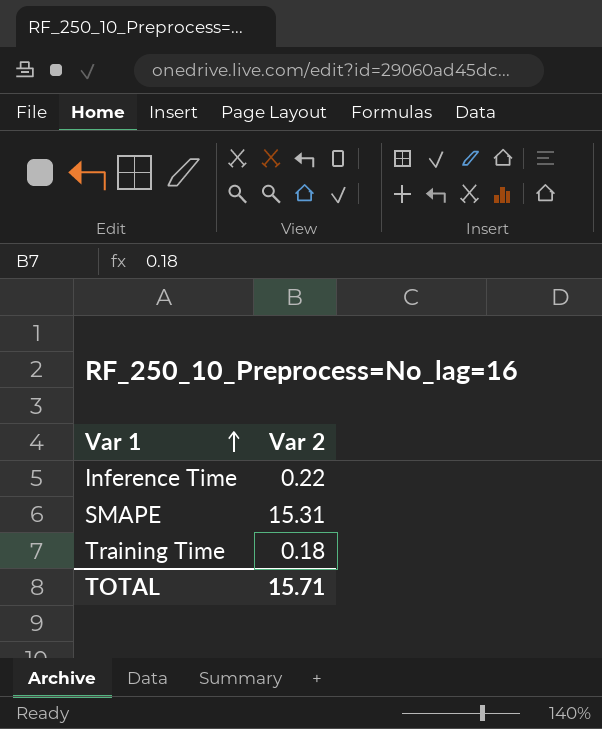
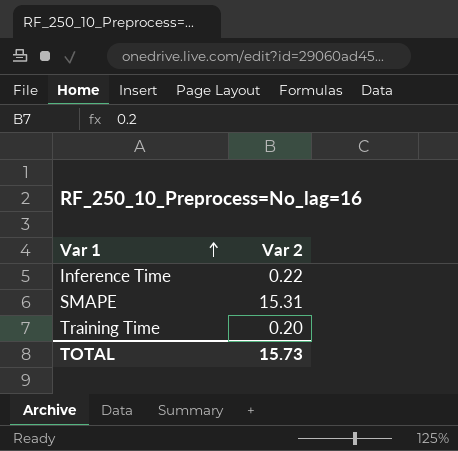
Training Time | Var 2: 0.18 -> 0.20
TOTAL | Var 2: 15.71 -> 15.73

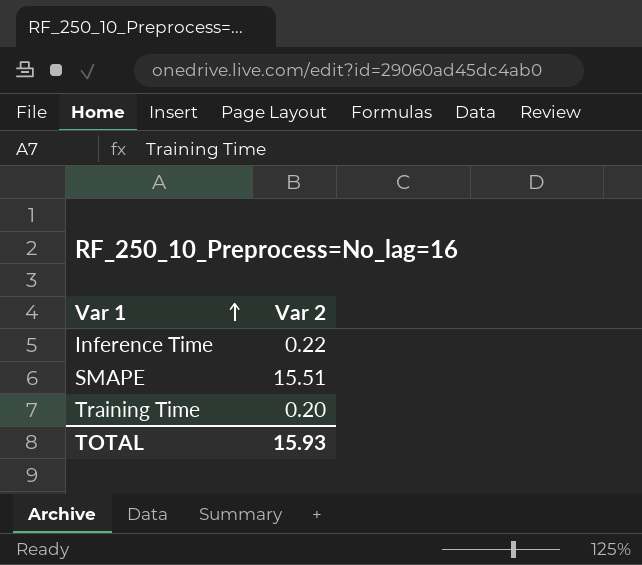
SMAPE | Var 2: 15.31 -> 15.51
TOTAL | Var 2: 15.73 -> 15.93

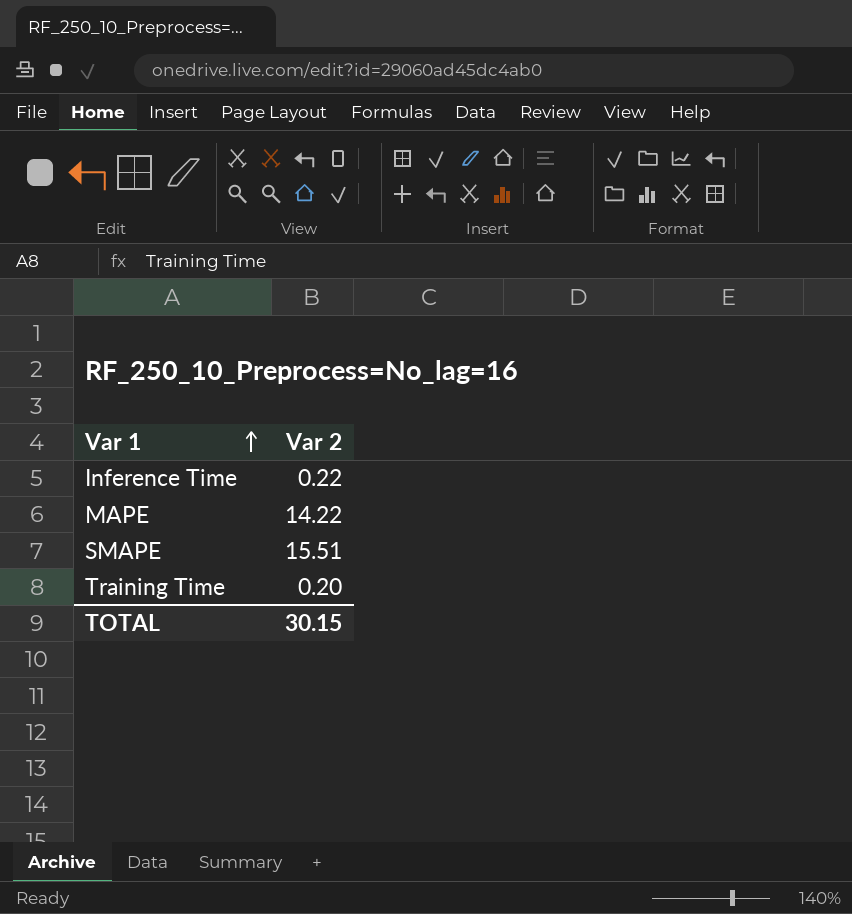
row MAPE: none -> 14.22
TOTAL | Var 2: 15.93 -> 30.15

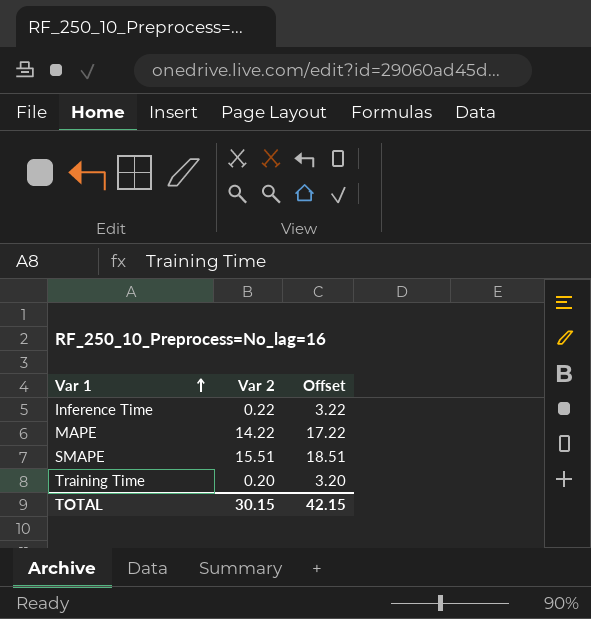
column Offset | formula: none -> [Var 2] + 3

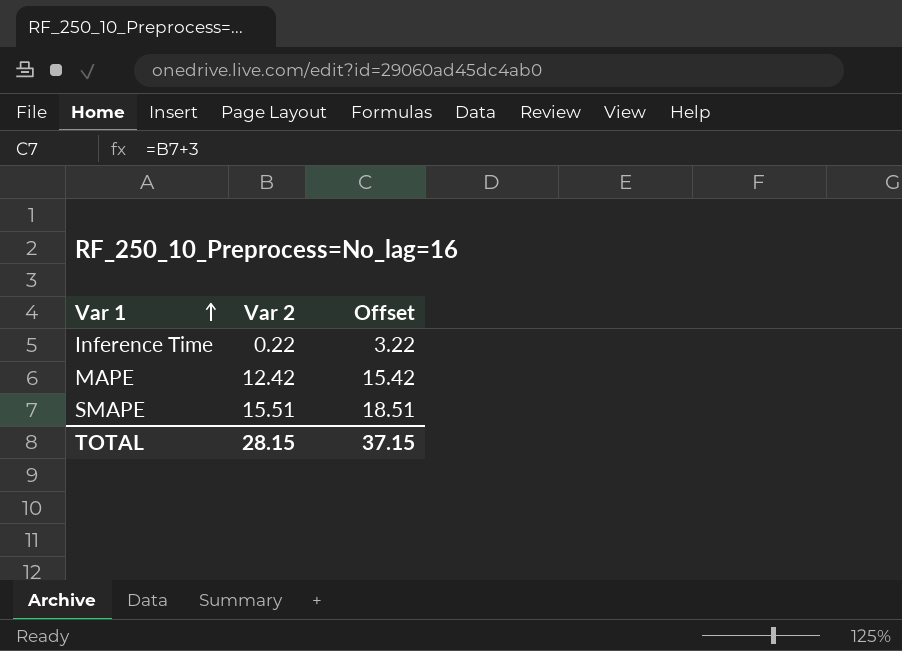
row Training Time: 0.20 | 3.20 -> none
MAPE | Var 2: 14.22 -> 12.42
MAPE | Offset: 17.22 -> 15.42
TOTAL | Var 2: 30.15 -> 28.15
TOTAL | Offset: 42.15 -> 37.15

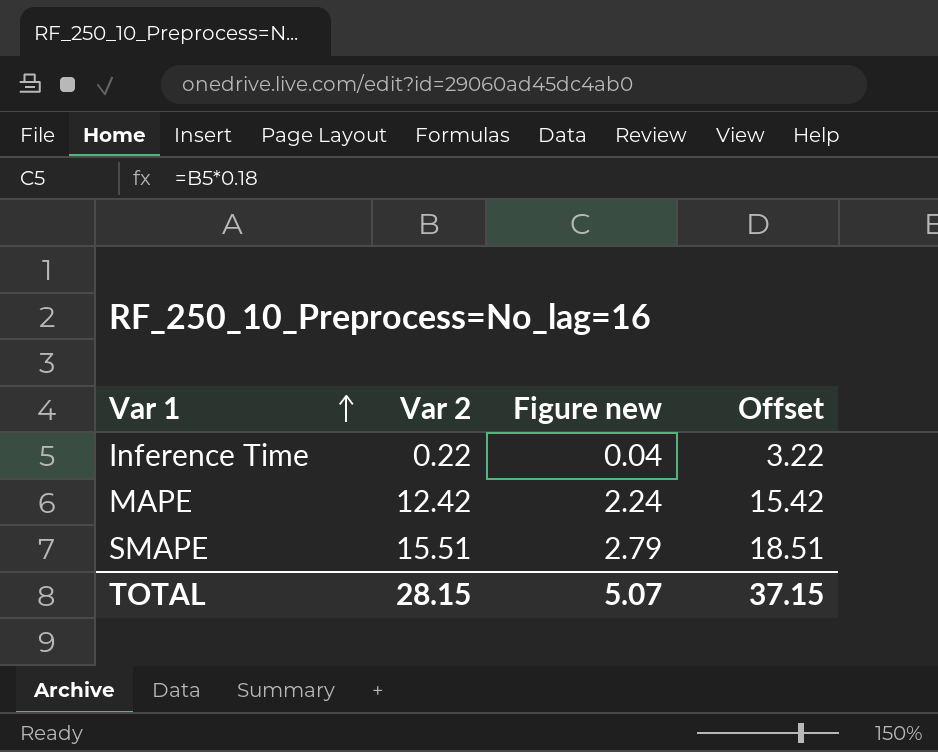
column Figure new | formula: none -> [Var 2] * 0.18

